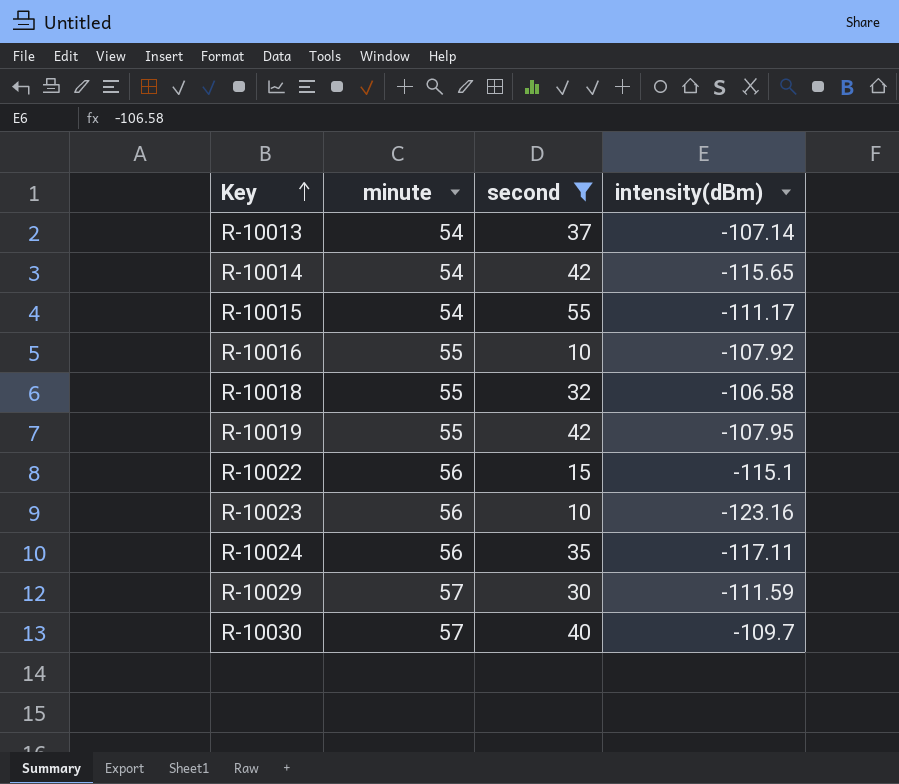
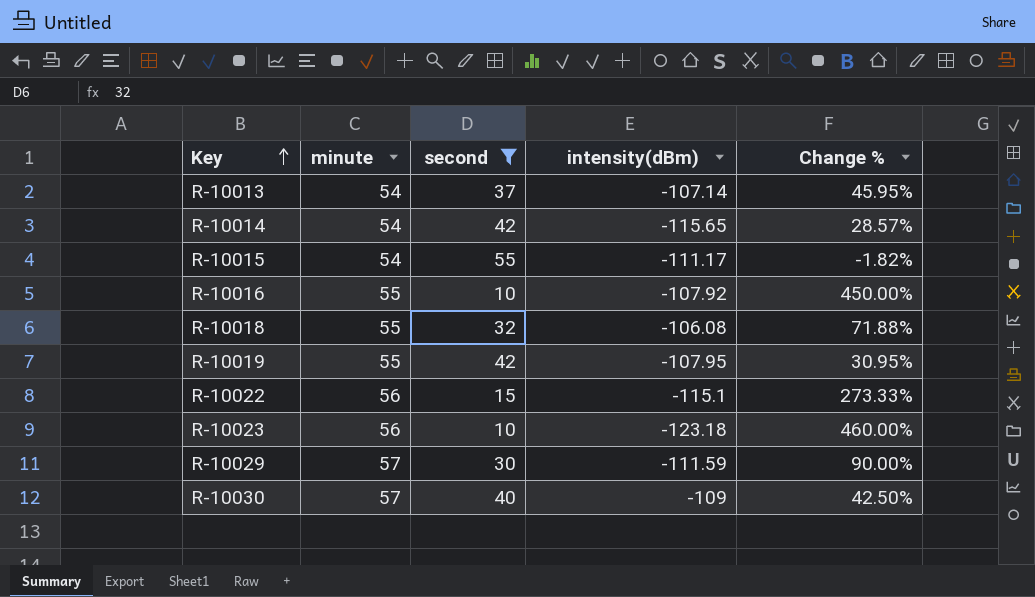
column Change % | formula: none -> ([minute] - [second]) / [second]
row R-10024: 56 | 35 | -117.11 -> none
R-10018 | intensity(dBm): -106.58 -> -106.08
R-10023 | intensity(dBm): -123.16 -> -123.18
R-10030 | intensity(dBm): -109.7 -> -109

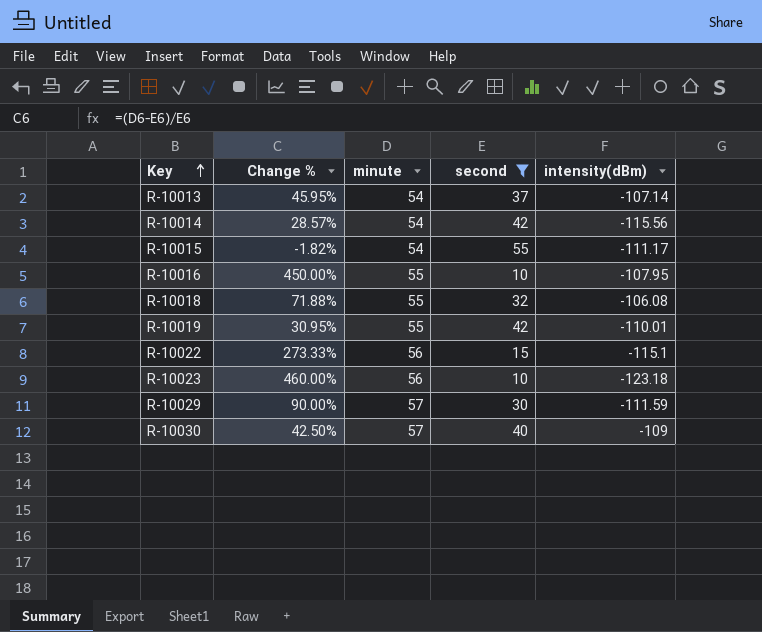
column Change % | position: 5 -> 2
R-10014 | intensity(dBm): -115.65 -> -115.56
R-10016 | intensity(dBm): -107.92 -> -107.95
R-10019 | intensity(dBm): -107.95 -> -110.01

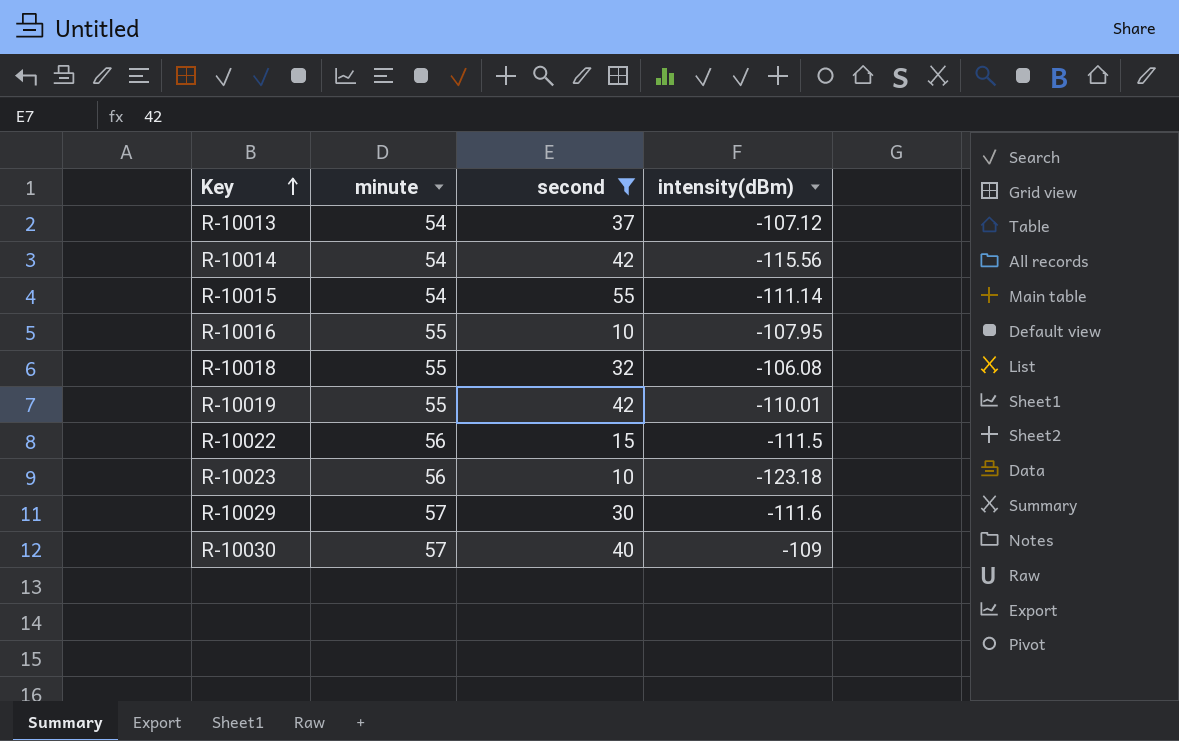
column Change % | formula: ([minute] - [second]) / [second] -> none
R-10013 | intensity(dBm): -107.14 -> -107.12
R-10015 | intensity(dBm): -111.17 -> -111.14
R-10022 | intensity(dBm): -115.1 -> -111.5
R-10029 | intensity(dBm): -111.59 -> -111.6

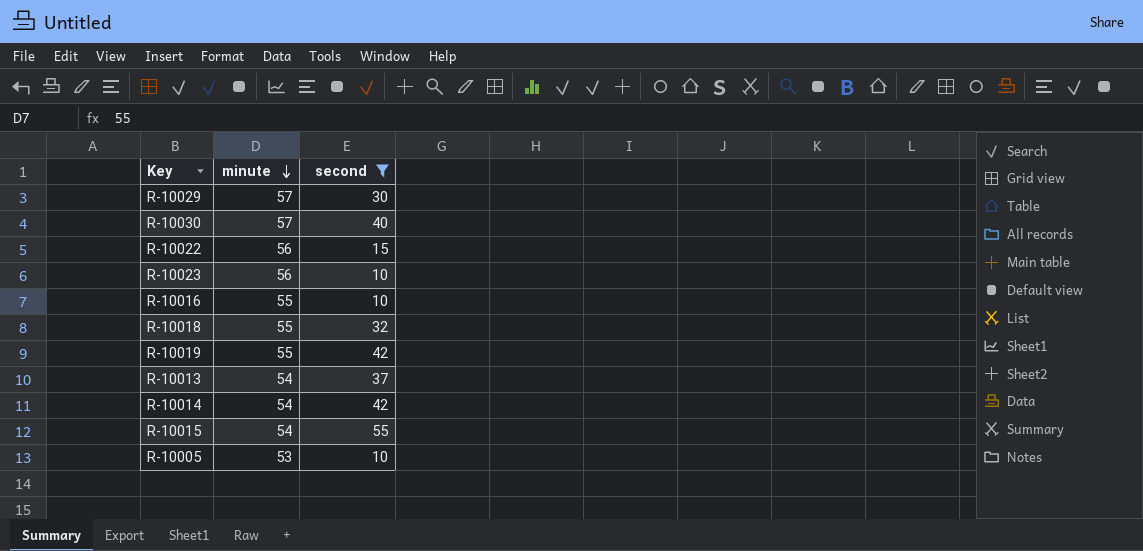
row order: Key ascending -> minute descending
column intensity(dBm) | position: 4 -> none
row R-10005: none -> 53 | 10

